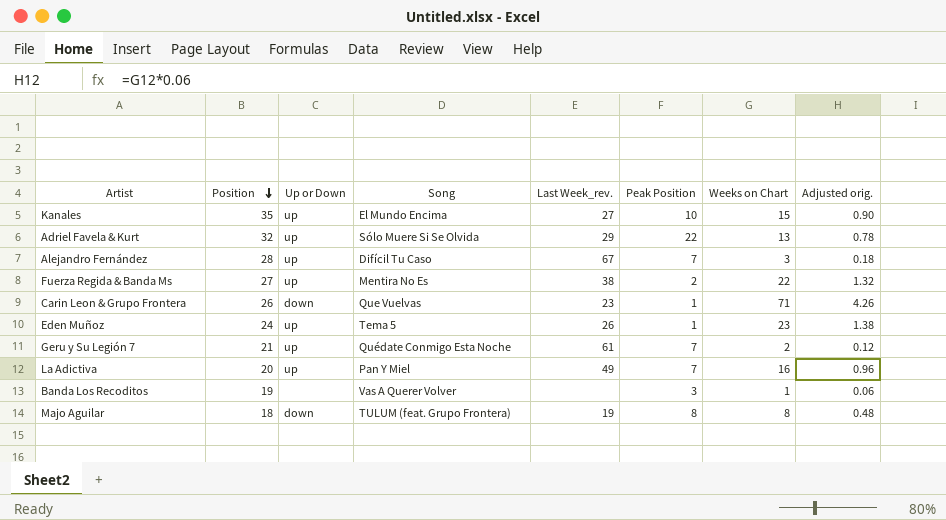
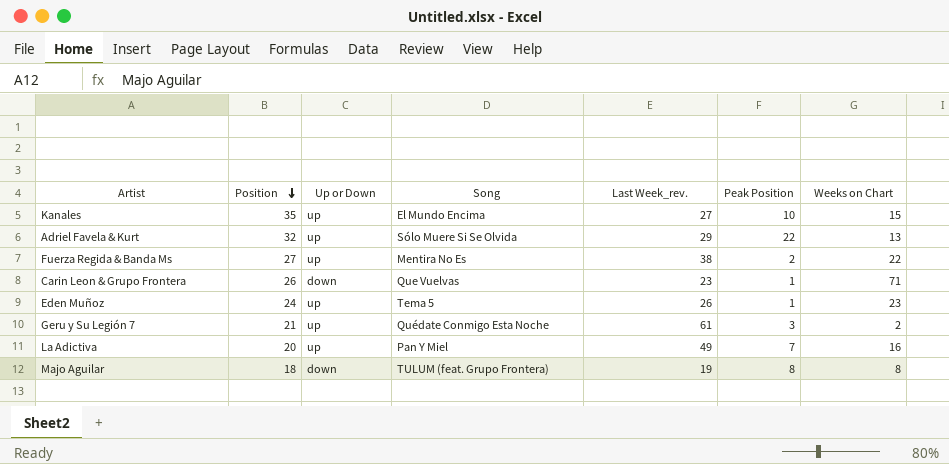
column Adjusted orig. | formula: [Weeks on Chart] * 0.06 -> none
row Alejandro Fernández: 28 | up | Difícil Tu Caso | 67 | 7 | 3 | 0.18 -> none
row Banda Los Recoditos: 19 | none | Vas A Querer Volver | none | 3 | 1 | 0.06 -> none
Geru y Su Legión 7 | Peak Position: 7 -> 3

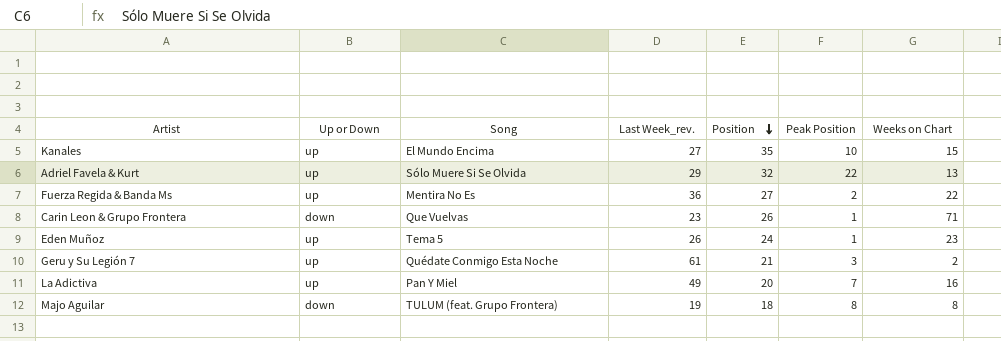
column Position | position: 2 -> 5
Fuerza Regida & Banda Ms | Last Week_rev.: 38 -> 36

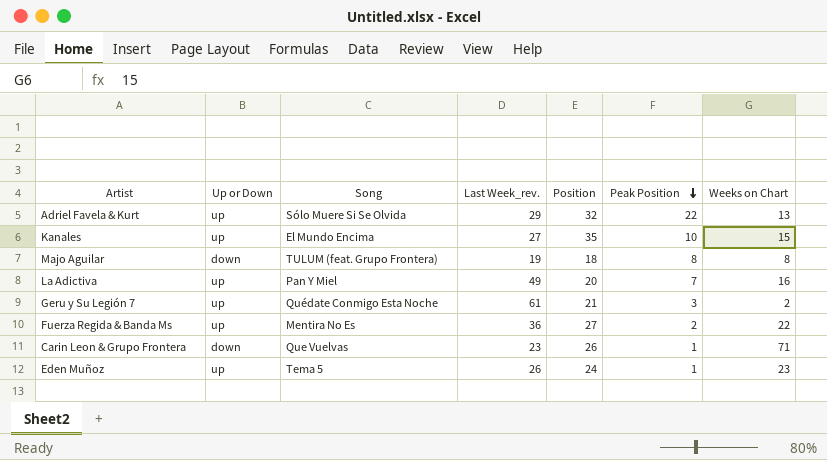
row order: Position descending -> Peak Position descending

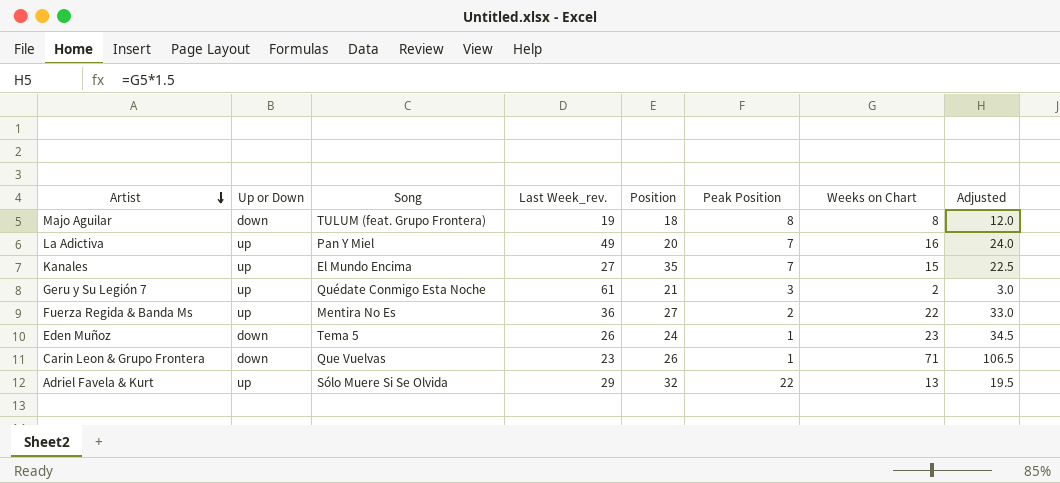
row order: Peak Position descending -> Artist descending
column Adjusted | formula: none -> [Weeks on Chart] * 1.5
Kanales | Peak Position: 10 -> 7
Eden Muñoz | Up or Down: up -> down

